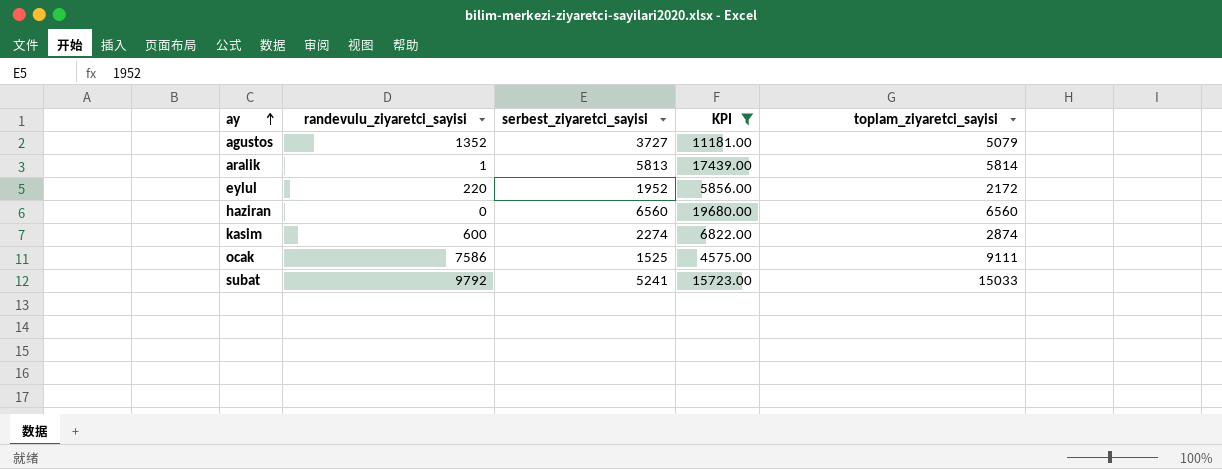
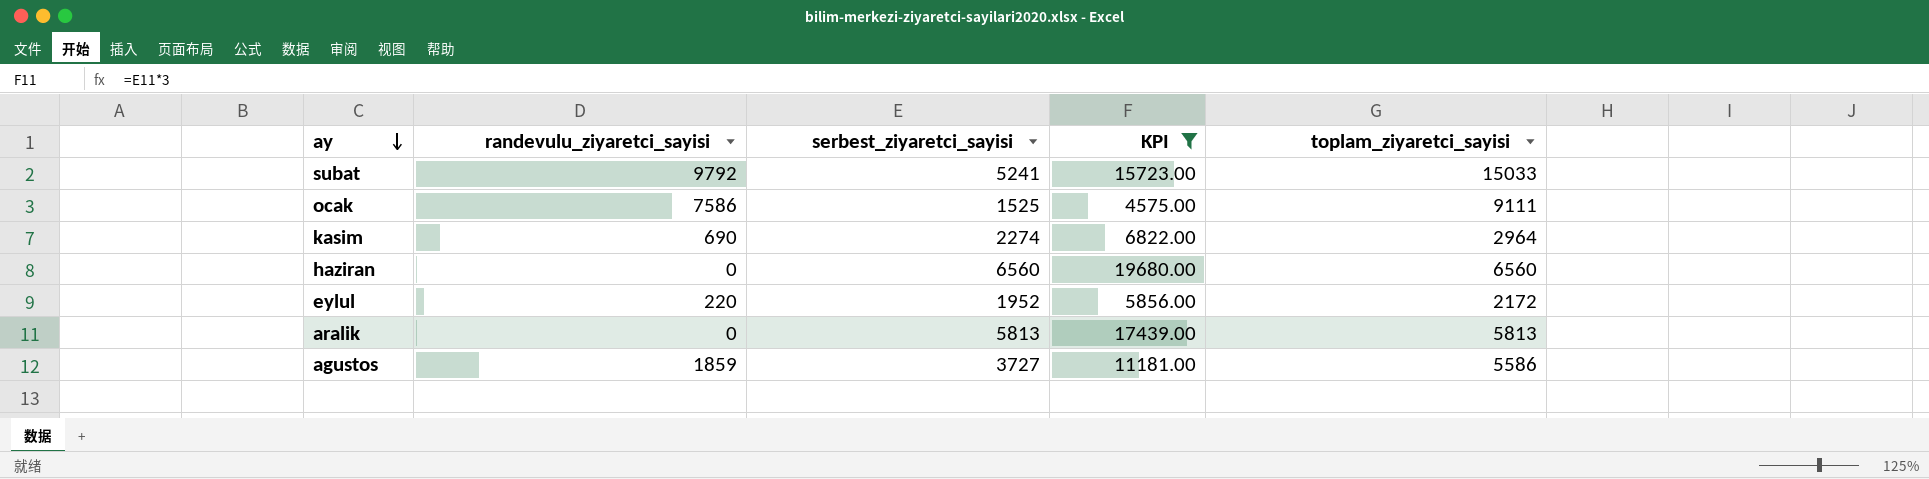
row order: ay ascending -> ay descending
kasim | randevulu_ziyaretci_sayisi: 600 -> 690
kasim | toplam_ziyaretci_sayisi: 2874 -> 2964
aralik | randevulu_ziyaretci_sayisi: 1 -> 0
aralik | toplam_ziyaretci_sayisi: 5814 -> 5813
agustos | randevulu_ziyaretci_sayisi: 1352 -> 1859
agustos | toplam_ziyaretci_sayisi: 5079 -> 5586

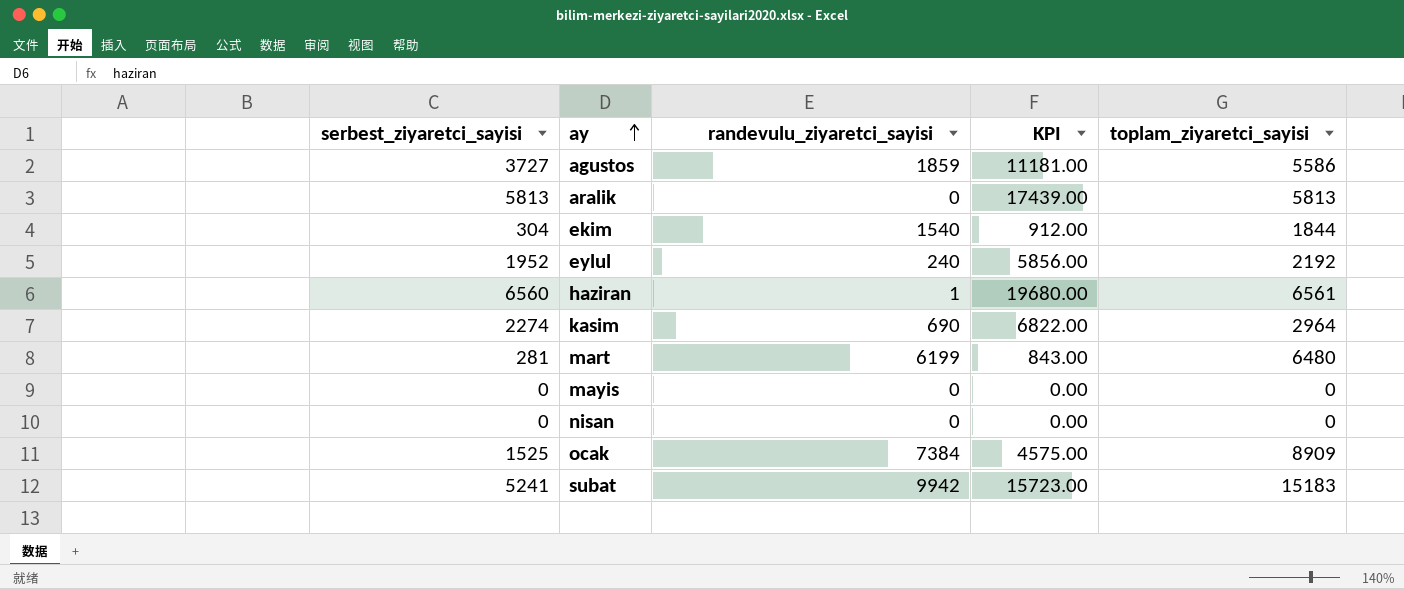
filter: KPI >= 4575.00 -> none
row order: ay descending -> ay ascending
column serbest_ziyaretci_sayisi | position: 3 -> 1
eylul | randevulu_ziyaretci_sayisi: 220 -> 240
eylul | toplam_ziyaretci_sayisi: 2172 -> 2192
haziran | randevulu_ziyaretci_sayisi: 0 -> 1
haziran | toplam_ziyaretci_sayisi: 6560 -> 6561
ocak | randevulu_ziyaretci_sayisi: 7586 -> 7384
ocak | toplam_ziyaretci_sayisi: 9111 -> 8909
subat | randevulu_ziyaretci_sayisi: 9792 -> 9942
subat | toplam_ziyaretci_sayisi: 15033 -> 15183

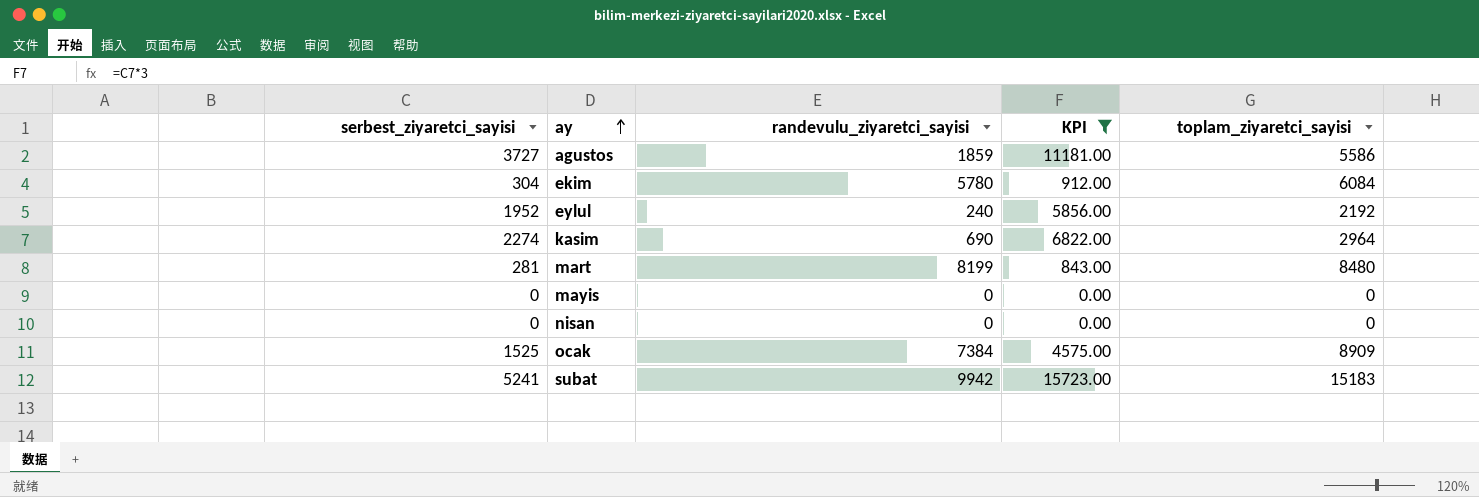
filter: none -> KPI <= 15723.00
ekim | randevulu_ziyaretci_sayisi: 1540 -> 5780
ekim | toplam_ziyaretci_sayisi: 1844 -> 6084
mart | randevulu_ziyaretci_sayisi: 6199 -> 8199
mart | toplam_ziyaretci_sayisi: 6480 -> 8480

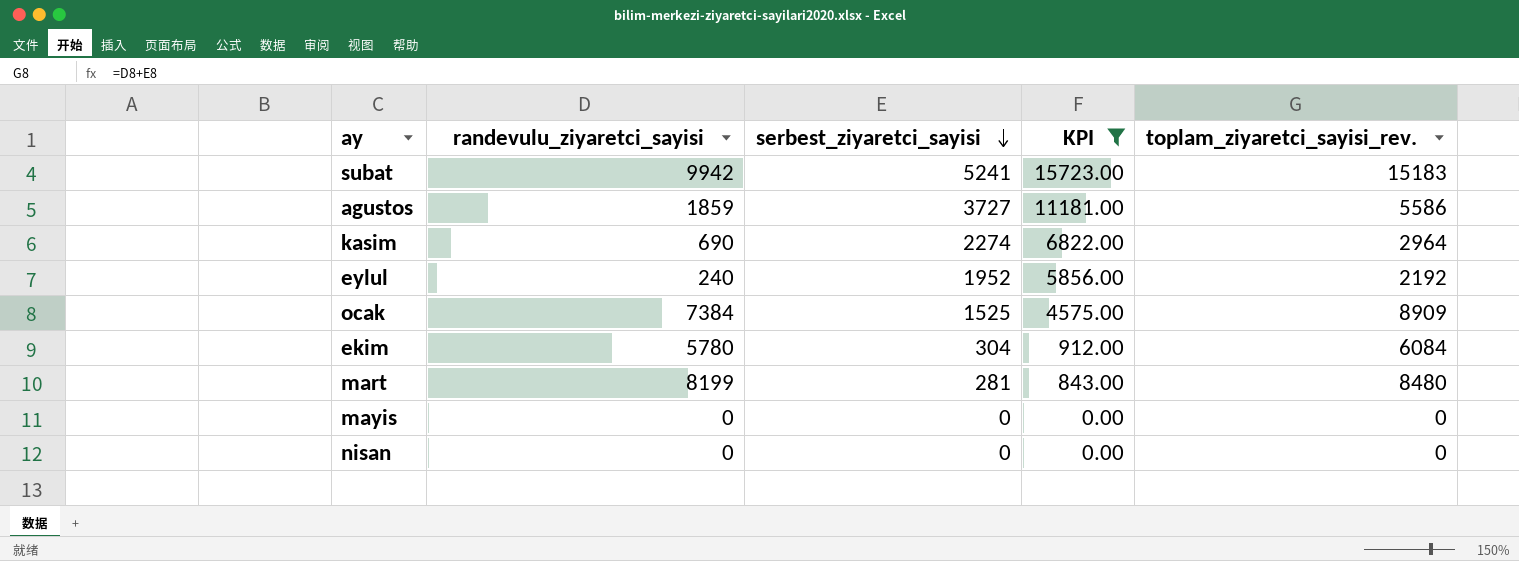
row order: ay ascending -> serbest_ziyaretci_sayisi descending
column serbest_ziyaretci_sayisi | position: 1 -> 3
column name: toplam_ziyaretci_sayisi -> toplam_ziyaretci_sayisi_rev.

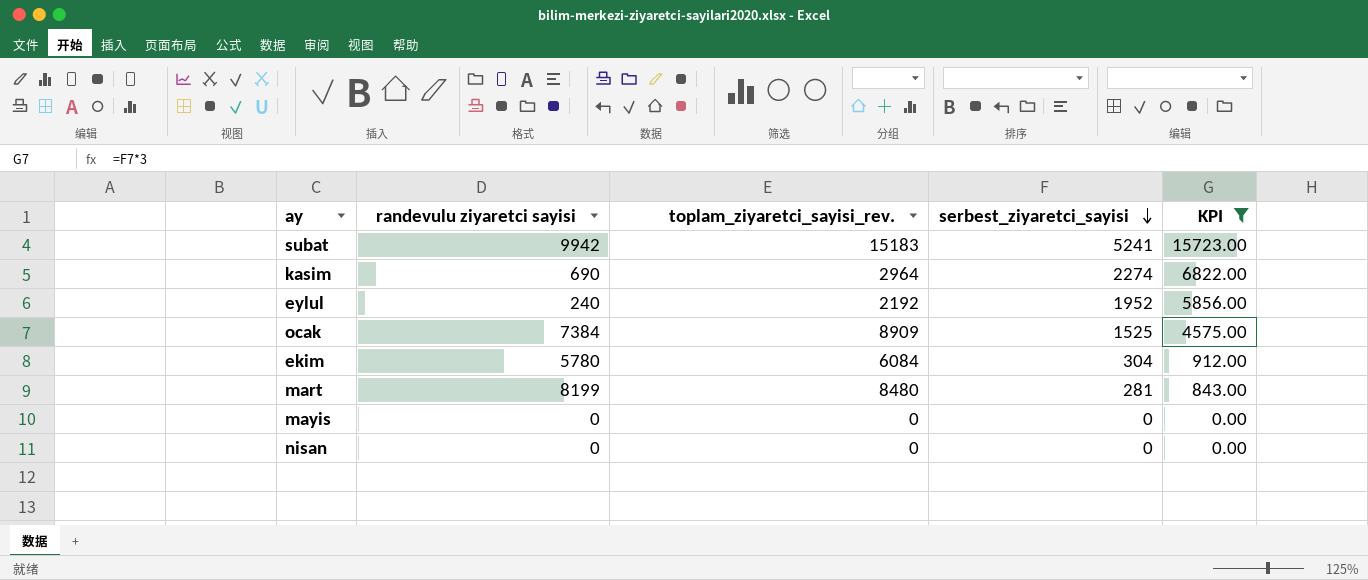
column name: randevulu_ziyaretci_sayisi -> randevulu ziyaretci sayisi
column toplam_ziyaretci_sayisi_rev. | position: 5 -> 3
row agustos: 1859 | 3727 | 11181.00 | 5586 -> none

